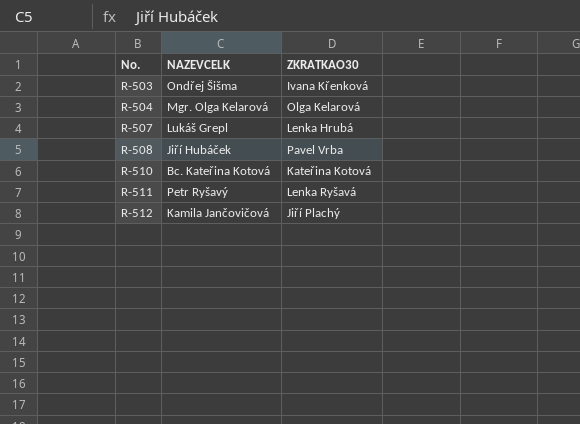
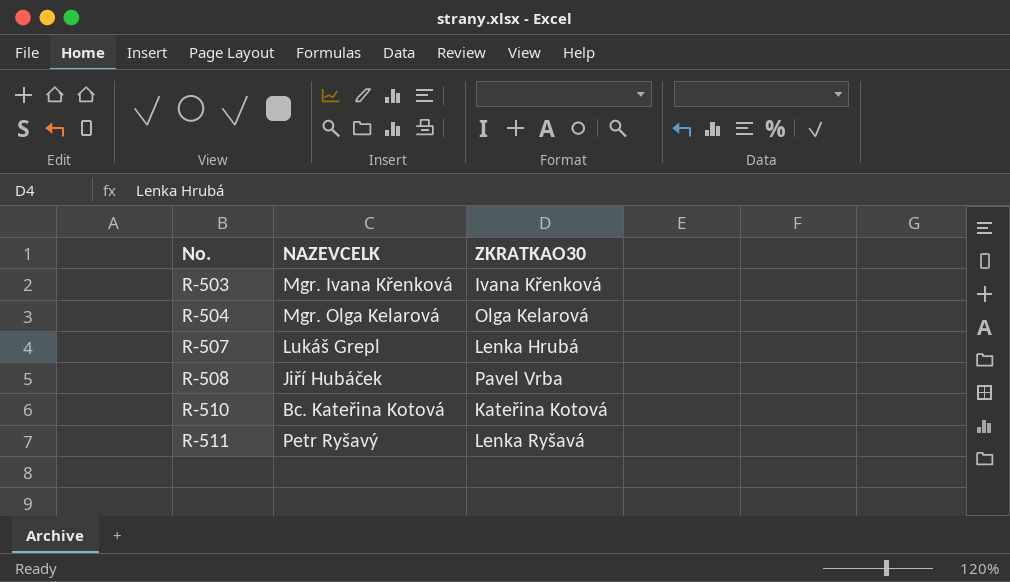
row R-512: Kamila Jančovičová | Jiří Plachý -> none
R-503 | NAZEVCELK: Ondřej Šišma -> Mgr. Ivana Křenková

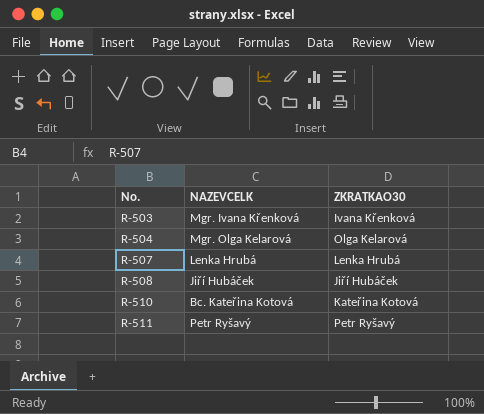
R-507 | NAZEVCELK: Lukáš Grepl -> Lenka Hrubá
R-508 | ZKRATKAO30: Pavel Vrba -> Jiří Hubáček
R-511 | ZKRATKAO30: Lenka Ryšavá -> Petr Ryšavý

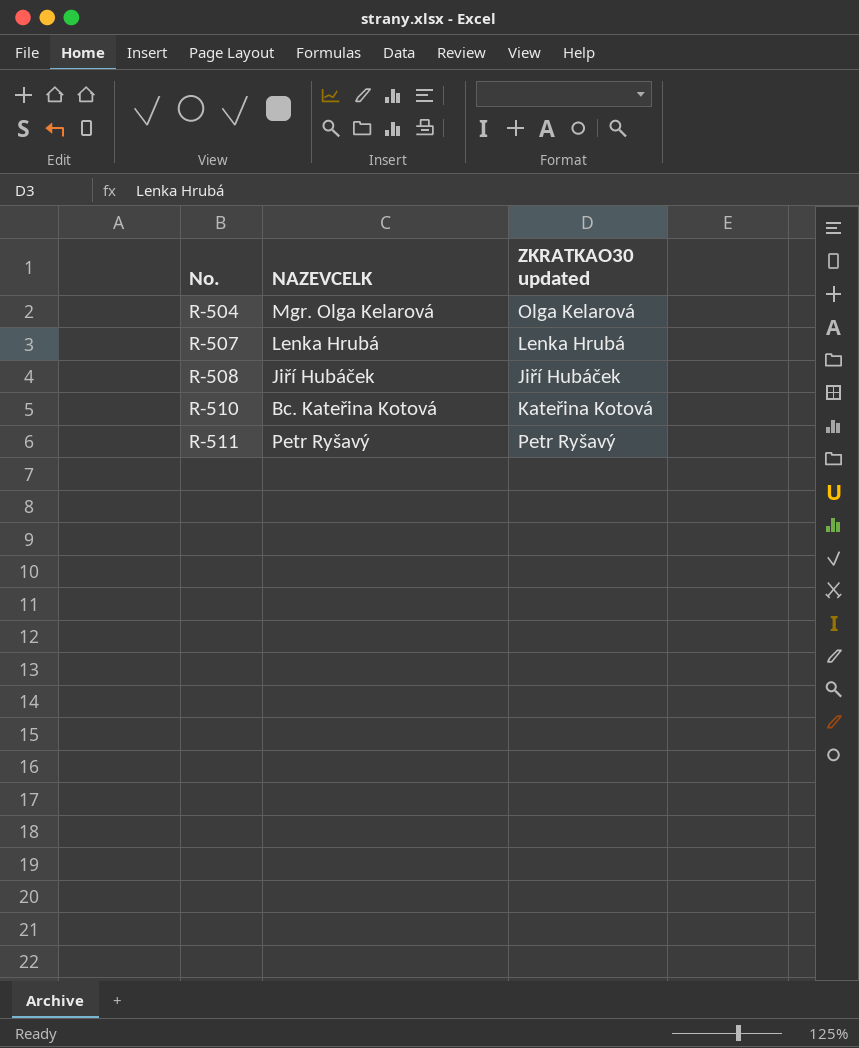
column name: ZKRATKAO30 -> ZKRATKAO30 updated
row R-503: Mgr. Ivana Křenková | Ivana Křenková -> none

